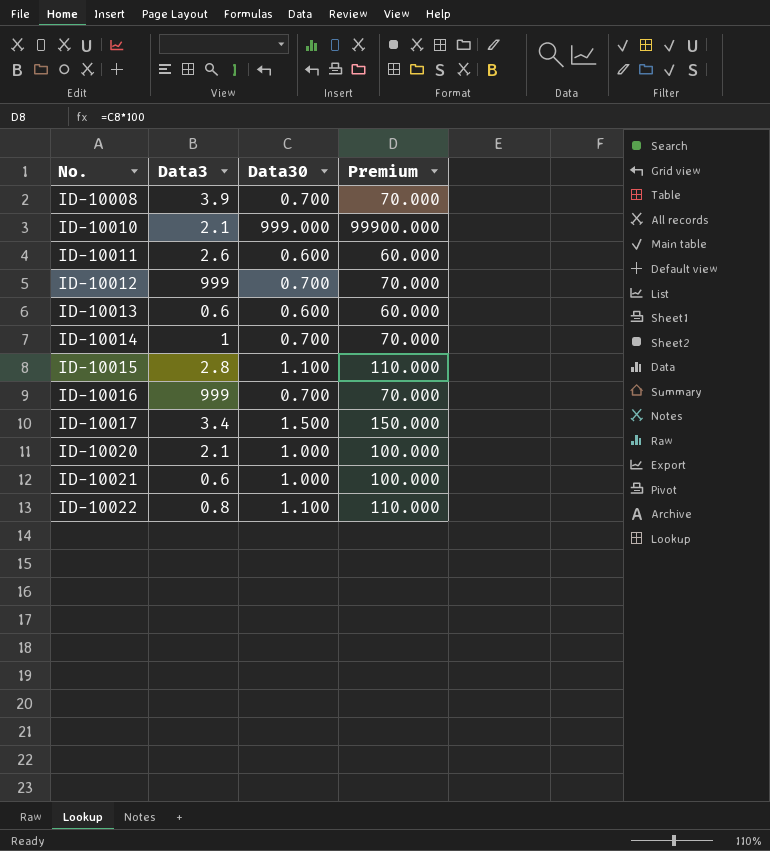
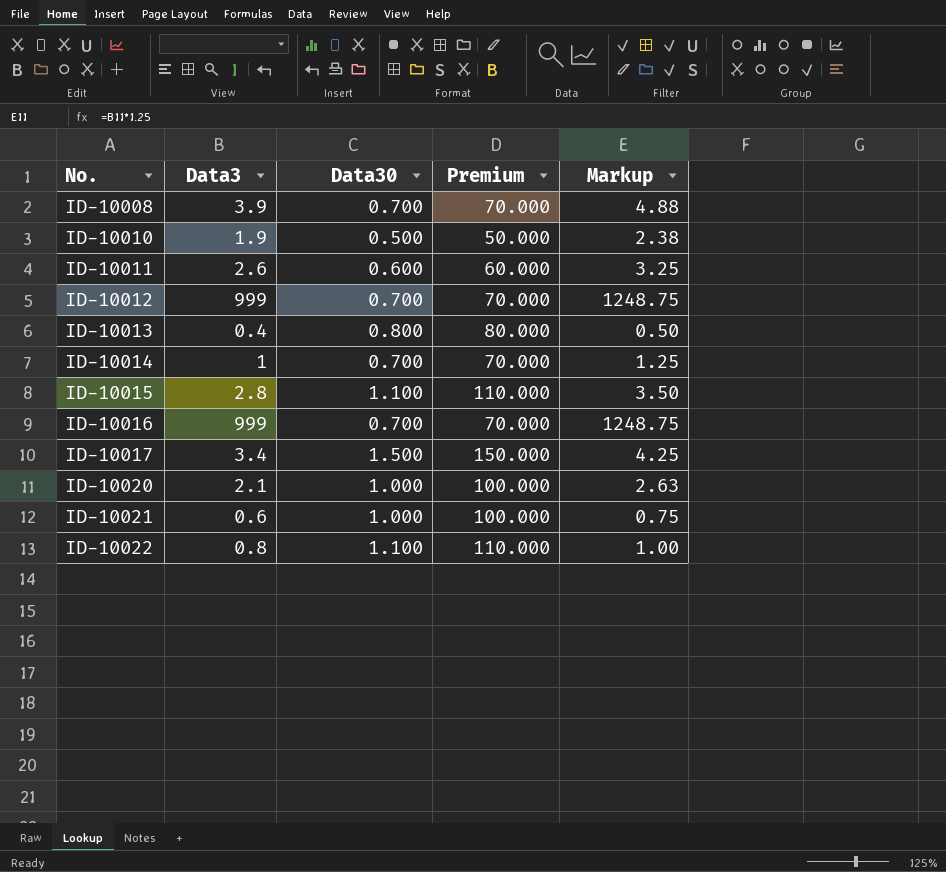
column Markup | formula: none -> [Data3] * 1.25
ID-10010 | Data3: 2.1 -> 1.9
ID-10010 | Data30: 999.000 -> 0.500
ID-10010 | Premium: 99900.000 -> 50.000
ID-10013 | Data3: 0.6 -> 0.4
ID-10013 | Data30: 0.600 -> 0.800
ID-10013 | Premium: 60.000 -> 80.000

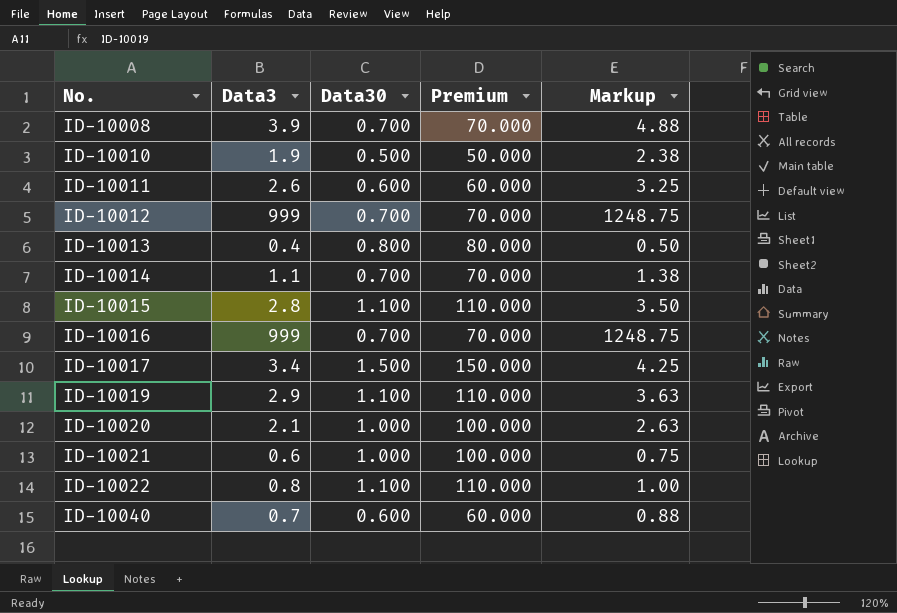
ID-10014 | Data3: 1 -> 1.1
ID-10014 | Markup: 1.25 -> 1.38
row ID-10019: none -> 2.9 | 1.100 | 110.000 | 3.63
row ID-10040: none -> 0.7 | 0.600 | 60.000 | 0.88

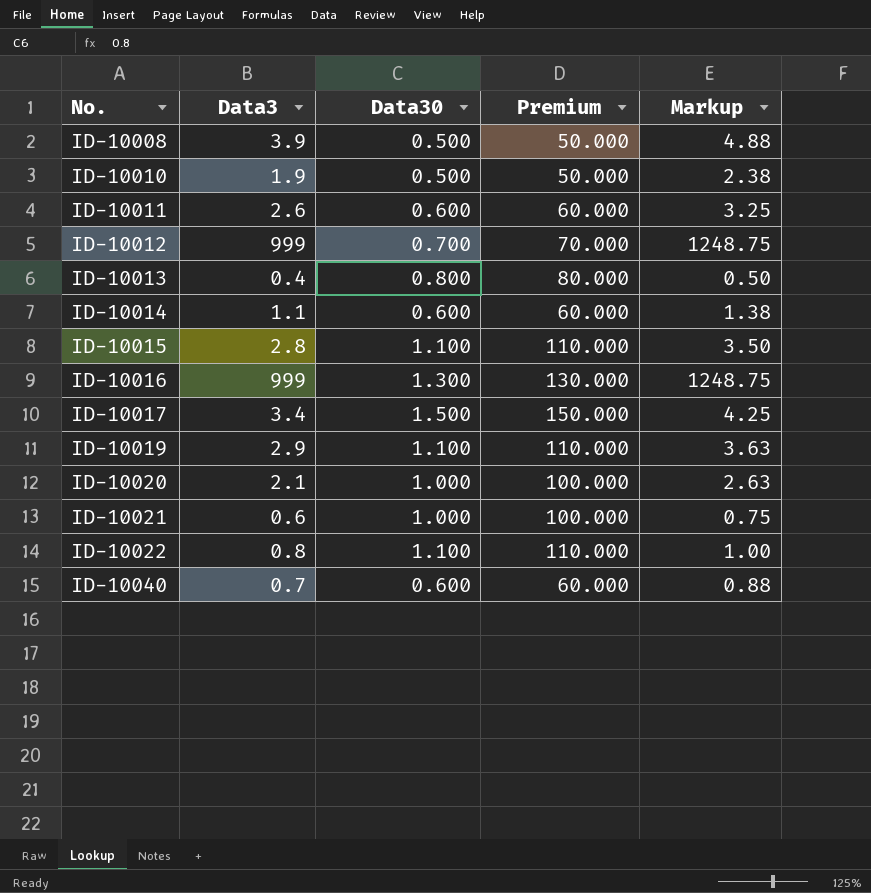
ID-10008 | Data30: 0.700 -> 0.500
ID-10008 | Premium: 70.000 -> 50.000
ID-10014 | Data30: 0.700 -> 0.600
ID-10014 | Premium: 70.000 -> 60.000
ID-10016 | Data30: 0.700 -> 1.300
ID-10016 | Premium: 70.000 -> 130.000

